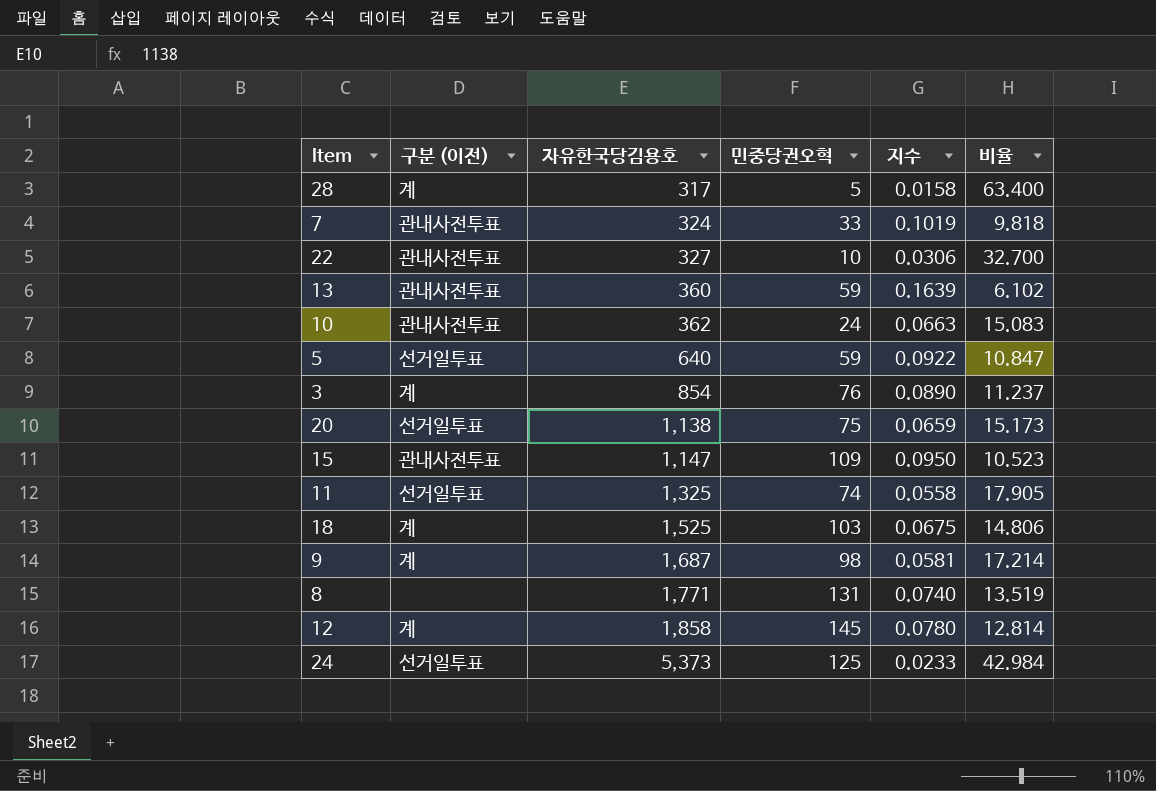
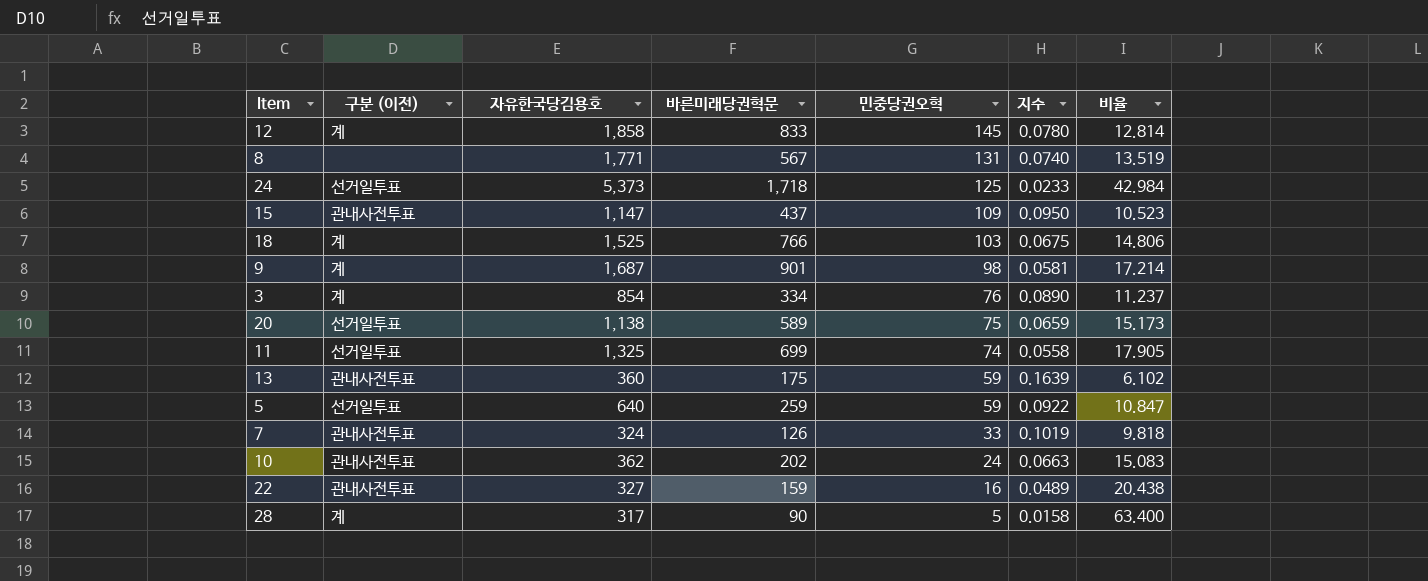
row order: 자유한국당김용호 ascending -> 민중당권오혁 descending
column 바른미래당권혁문 | position: none -> 4
22 | 민중당권오혁: 10 -> 16
22 | 지수: 0.0306 -> 0.0489
22 | 비율: 32.700 -> 20.438

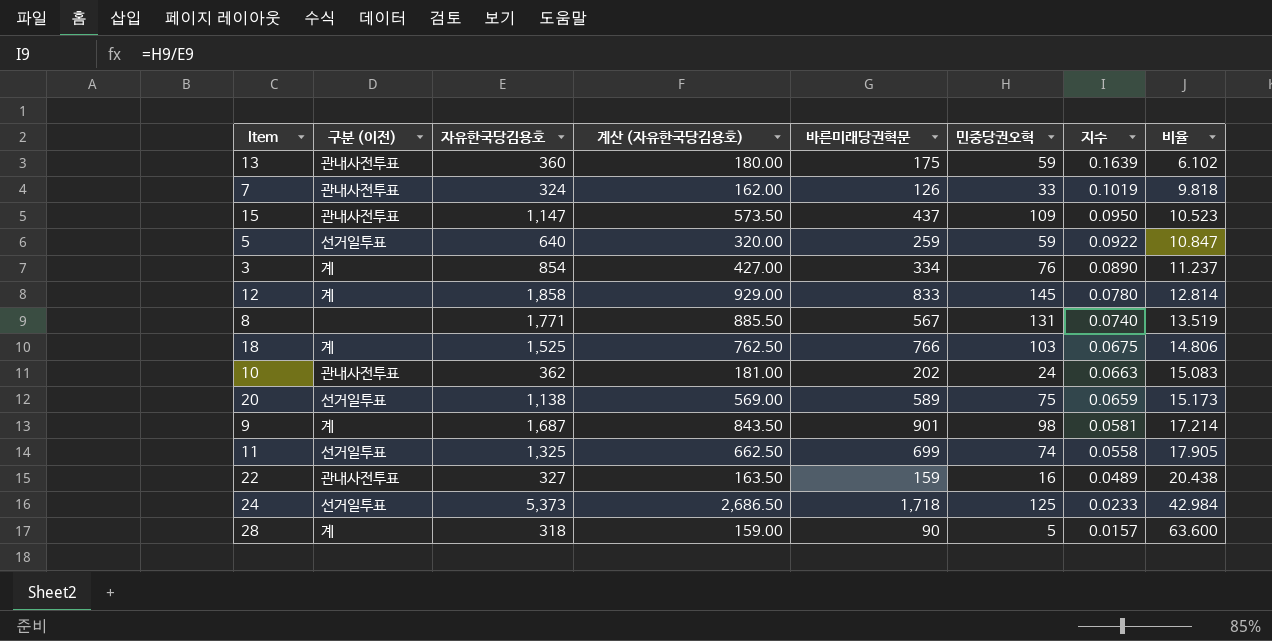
row order: 민중당권오혁 descending -> 지수 descending
column 계산 (자유한국당김용호) | formula: none -> [자유한국당김용호] * 0.5
28 | 자유한국당김용호: 317 -> 318
28 | 지수: 0.0158 -> 0.0157
28 | 비율: 63.400 -> 63.600

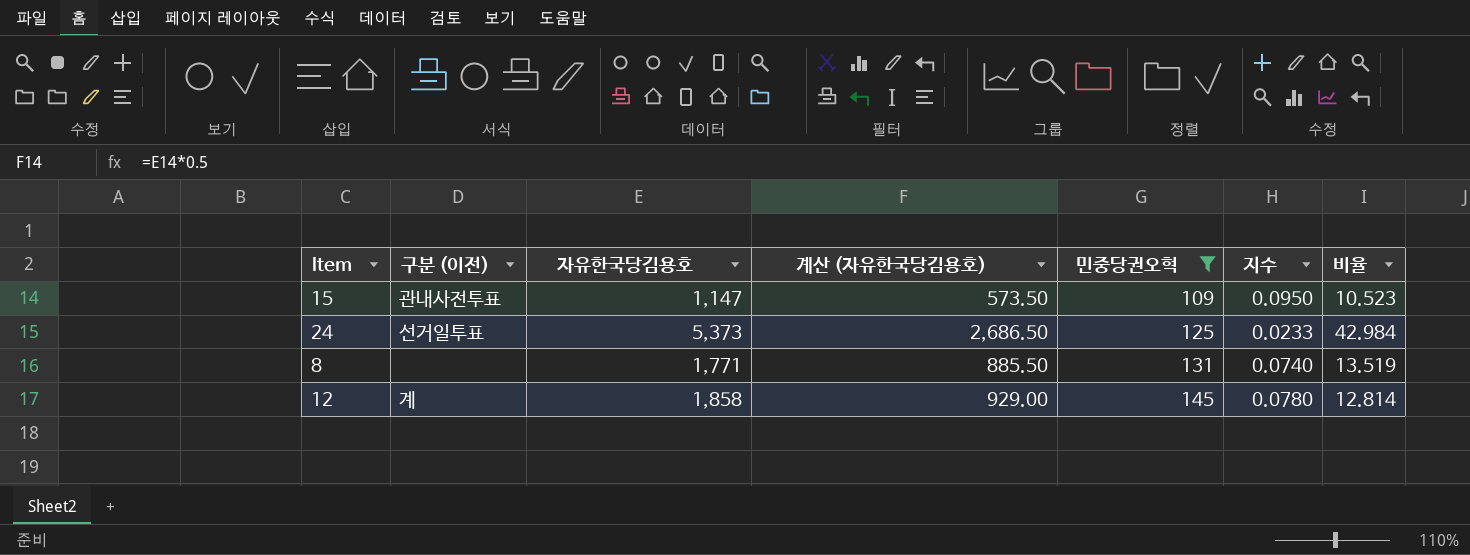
filter: none -> 민중당권오혁 >= 109
row order: 지수 descending -> 민중당권오혁 ascending
column 바른미래당권혁문 | position: 5 -> none

